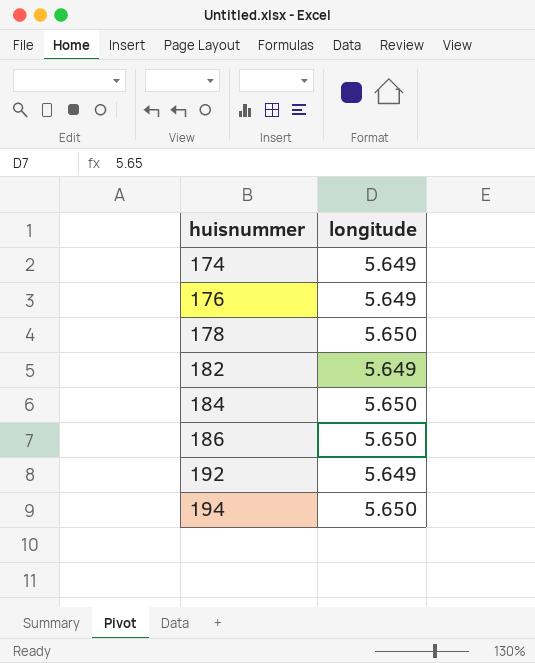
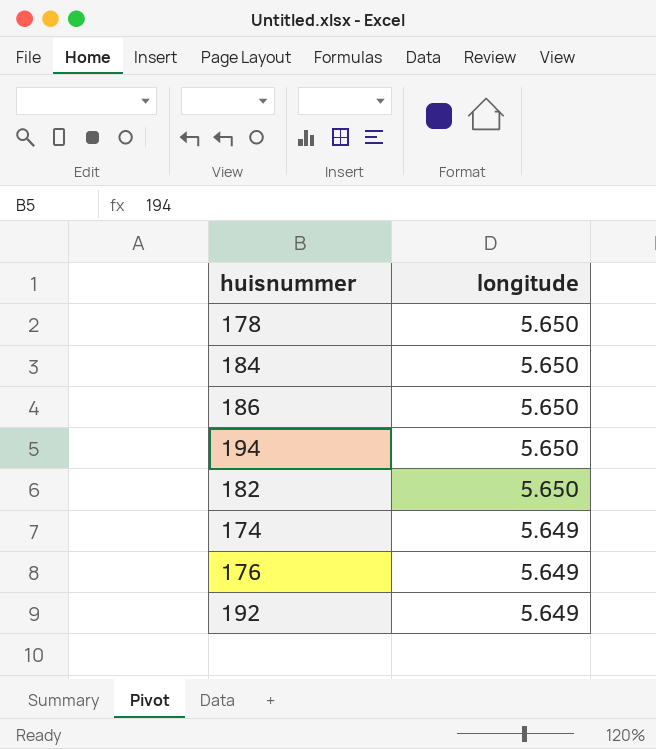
row order: huisnummer ascending -> longitude descending
182 | longitude: 5.649 -> 5.650

